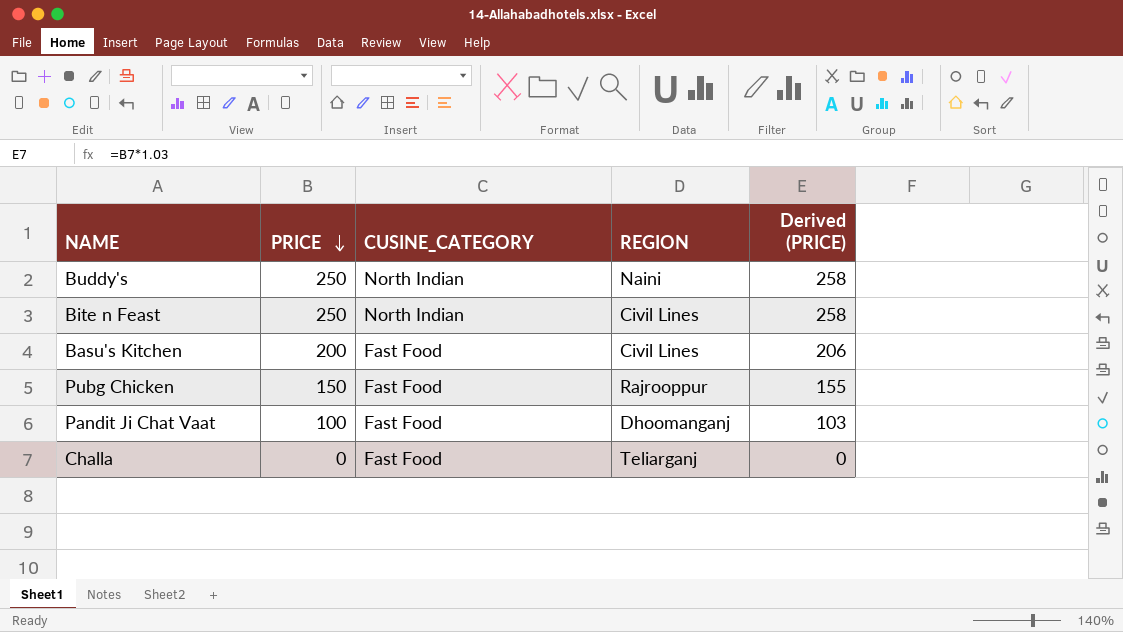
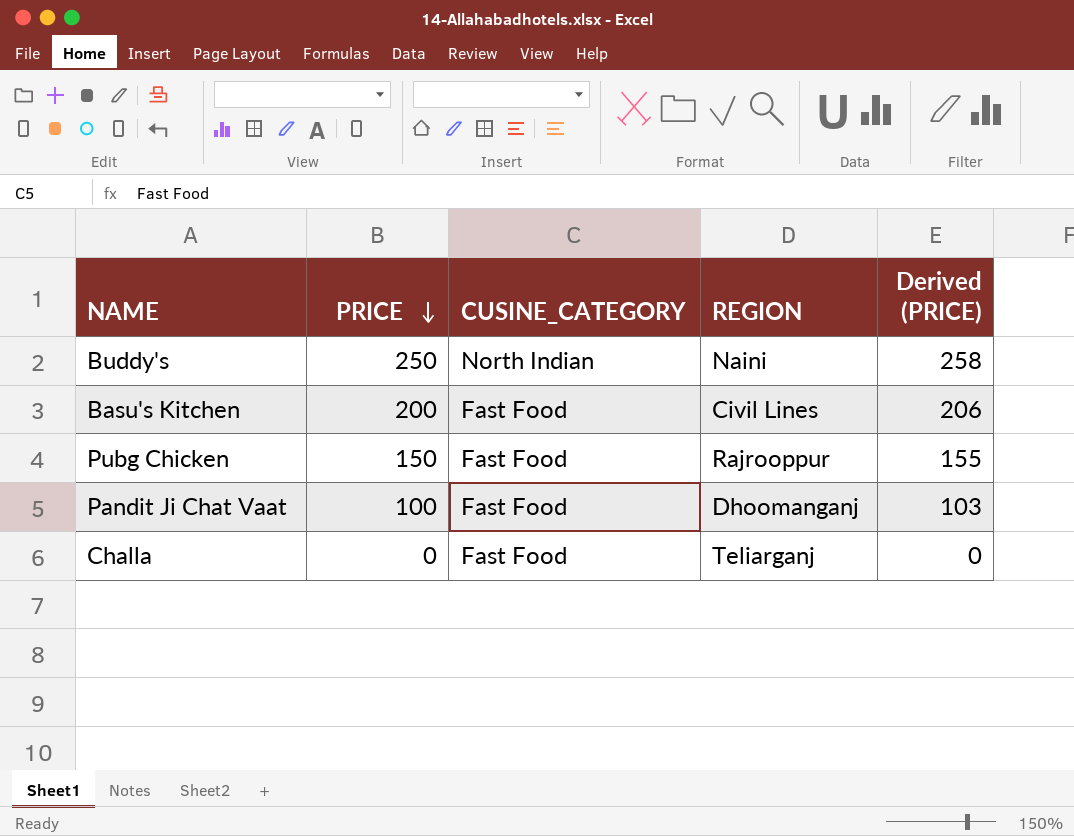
row Bite n Feast: 250 | North Indian | Civil Lines | 258 -> none

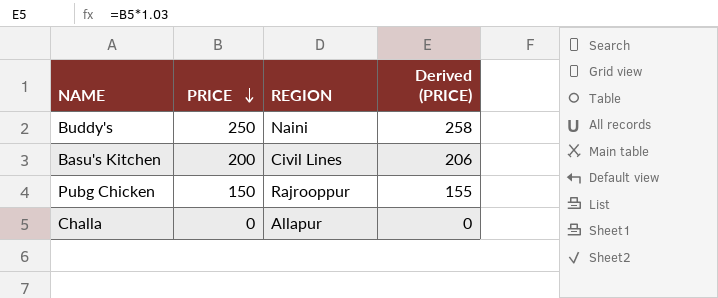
column CUSINE_CATEGORY | position: 3 -> none
row Pandit Ji Chat Vaat: 100 | Fast Food | Dhoomanganj | 103 -> none
Challa | REGION: Teliarganj -> Allapur

